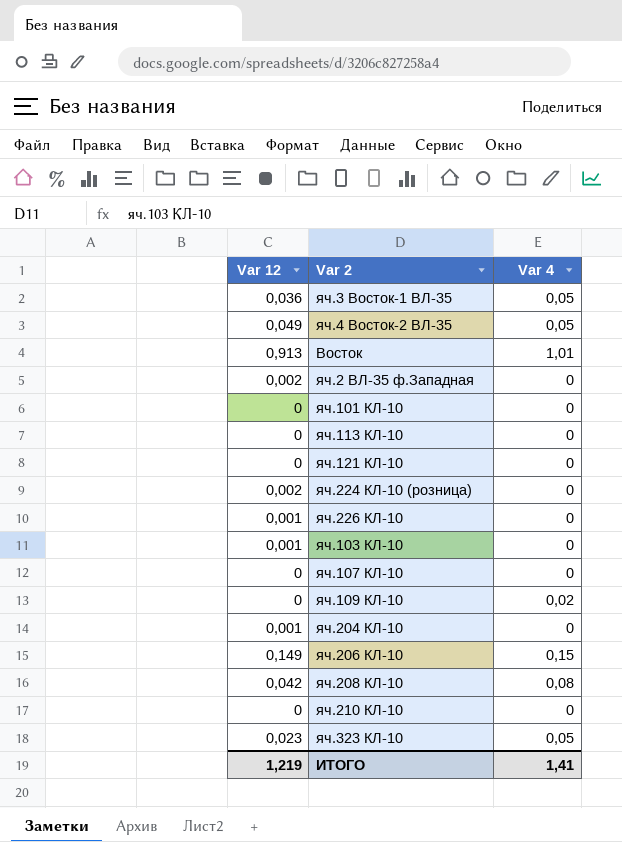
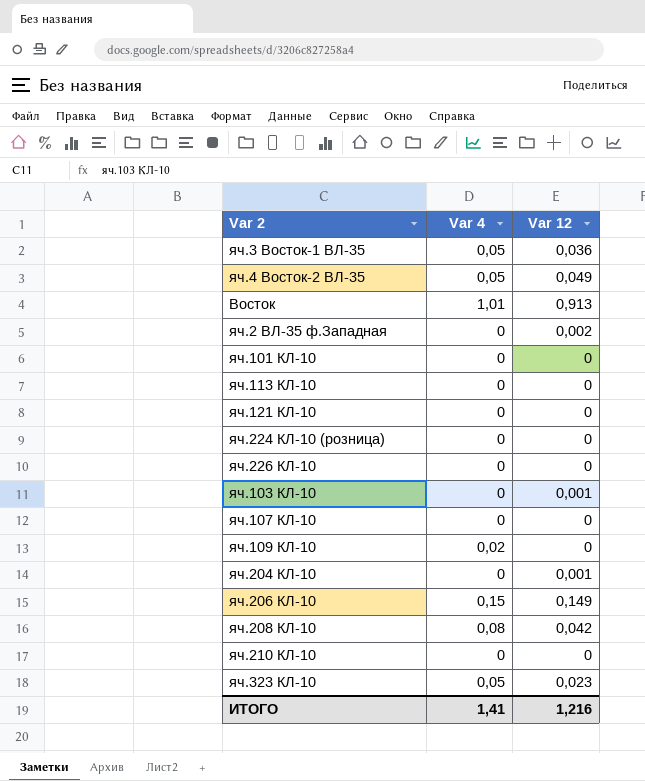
column Var 12 | position: 1 -> 3
яч.224 КЛ-10 (розница) | Var 12: 0,002 -> 0
яч.226 КЛ-10 | Var 12: 0,001 -> 0
ИТОГО | Var 12: 1,219 -> 1,216

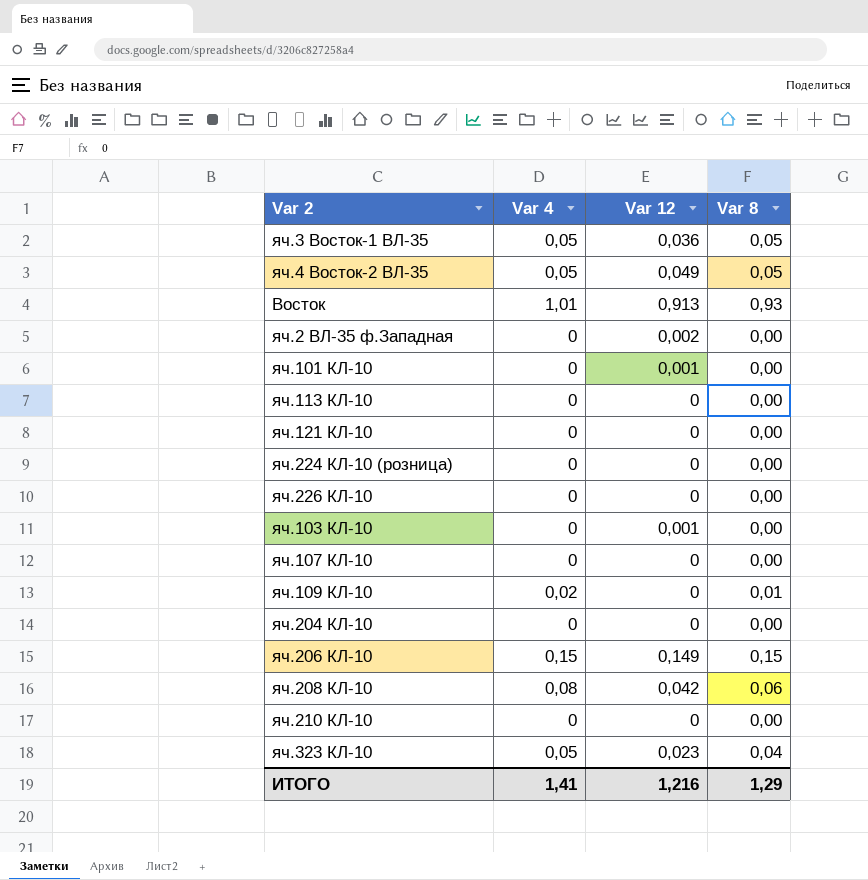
column Var 8 | position: none -> 4
яч.101 КЛ-10 | Var 12: 0 -> 0,001
яч.204 КЛ-10 | Var 12: 0,001 -> 0

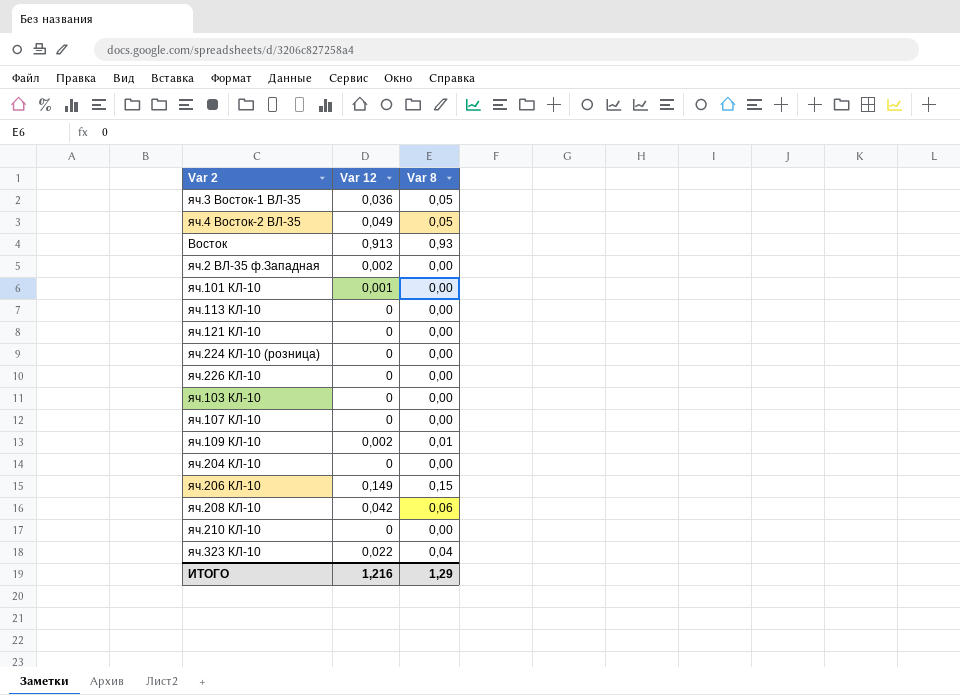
column Var 4 | position: 2 -> none
яч.103 КЛ-10 | Var 12: 0,001 -> 0
яч.109 КЛ-10 | Var 12: 0 -> 0,002
яч.323 КЛ-10 | Var 12: 0,023 -> 0,022

